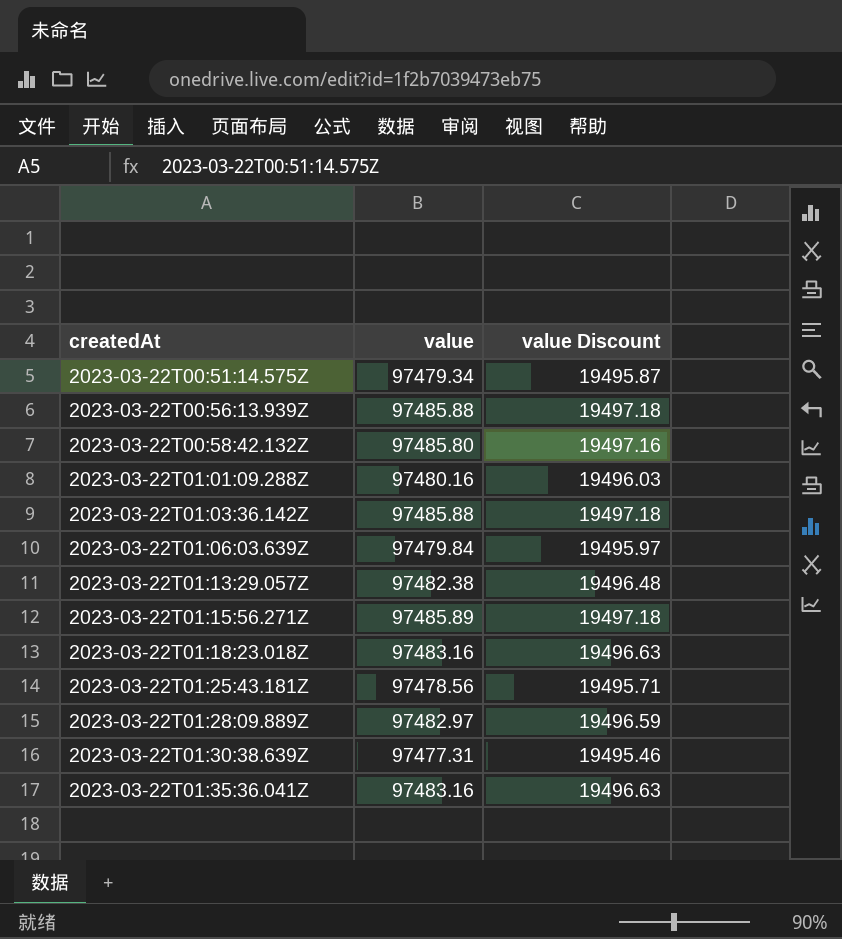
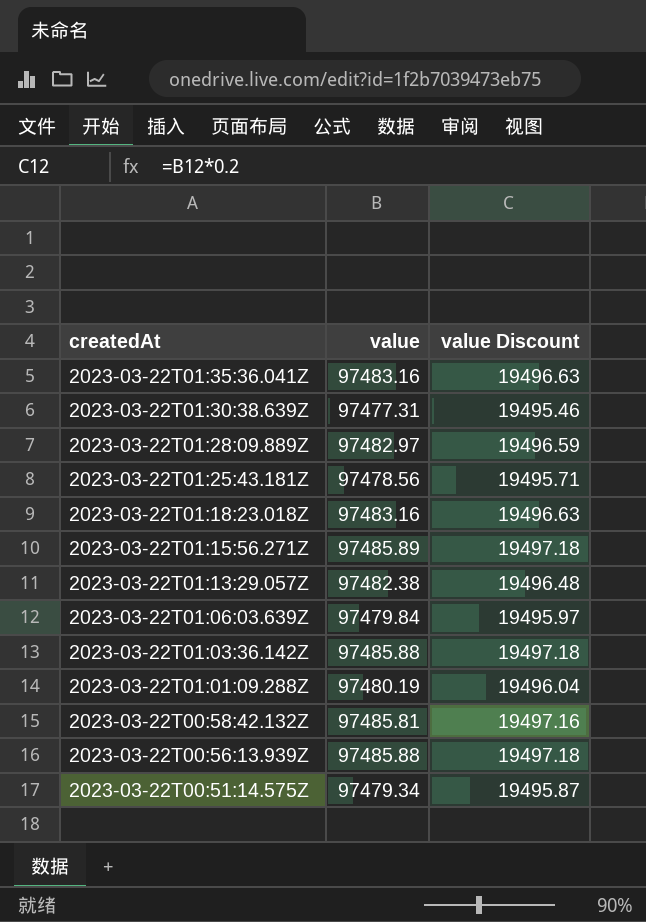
row order: createdAt ascending -> createdAt descending
2023-03-22T01:01:09.288Z | value: 97480.16 -> 97480.19
2023-03-22T01:01:09.288Z | value Discount: 19496.03 -> 19496.04
2023-03-22T00:58:42.132Z | value: 97485.80 -> 97485.81

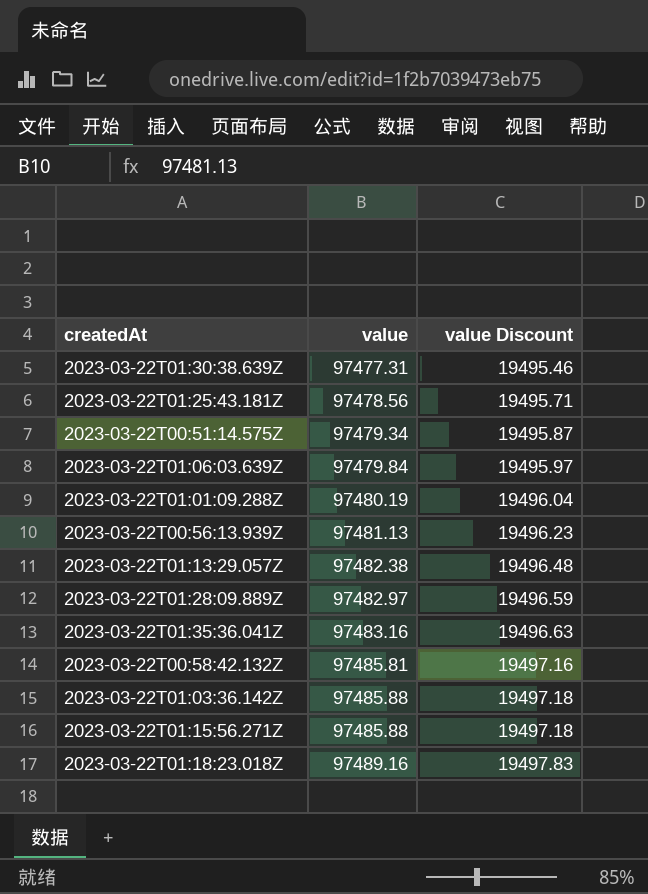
row order: createdAt descending -> value ascending
2023-03-22T00:56:13.939Z | value: 97485.88 -> 97481.13
2023-03-22T00:56:13.939Z | value Discount: 19497.18 -> 19496.23
2023-03-22T01:15:56.271Z | value: 97485.89 -> 97485.88
2023-03-22T01:18:23.018Z | value: 97483.16 -> 97489.16
2023-03-22T01:18:23.018Z | value Discount: 19496.63 -> 19497.83

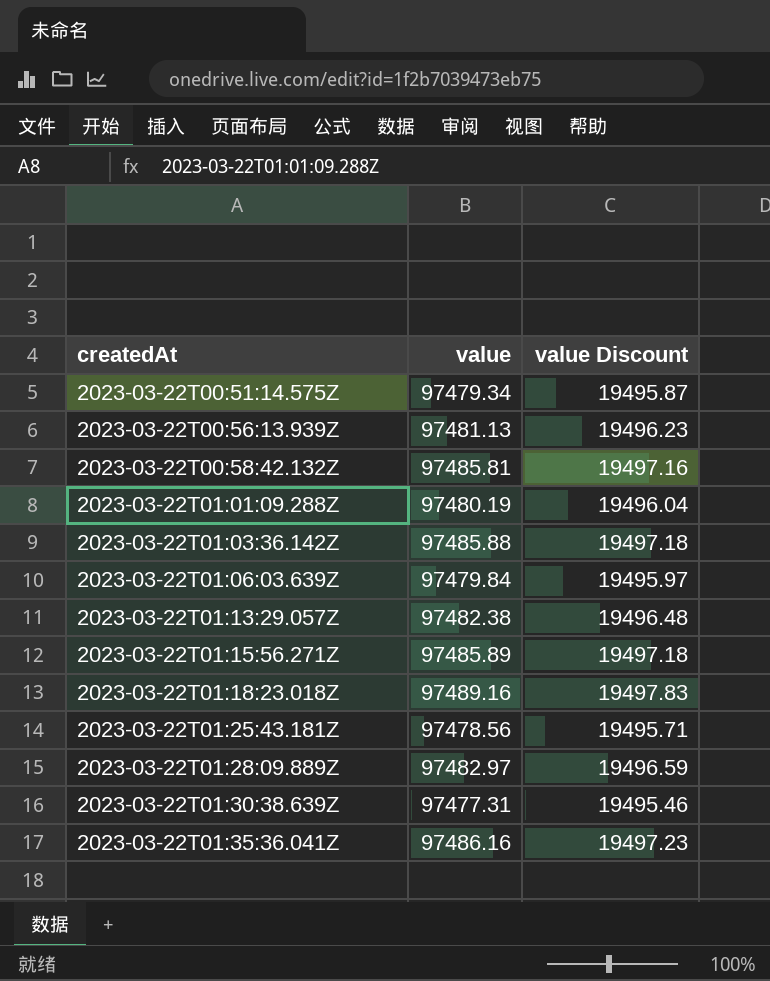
row order: value ascending -> createdAt ascending
2023-03-22T01:15:56.271Z | value: 97485.88 -> 97485.89
2023-03-22T01:35:36.041Z | value: 97483.16 -> 97486.16
2023-03-22T01:35:36.041Z | value Discount: 19496.63 -> 19497.23

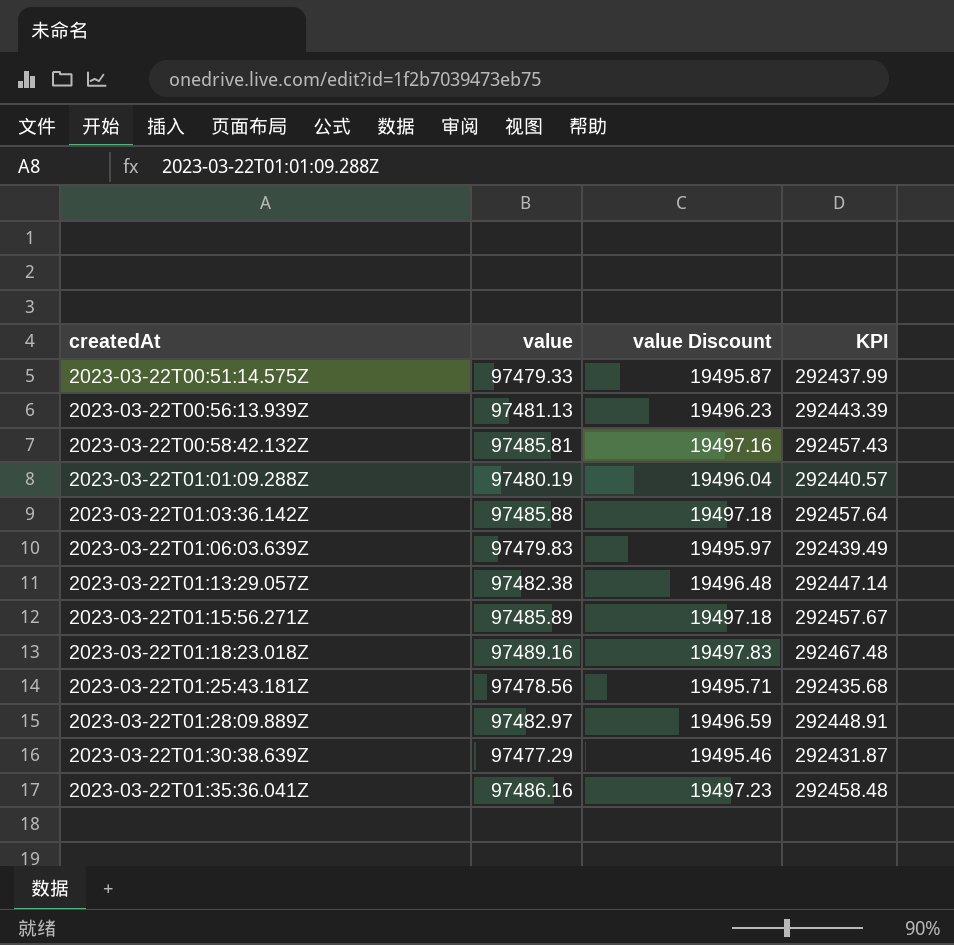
column KPI | formula: none -> [value] * 3
2023-03-22T00:51:14.575Z | value: 97479.34 -> 97479.33
2023-03-22T01:06:03.639Z | value: 97479.84 -> 97479.83
2023-03-22T01:30:38.639Z | value: 97477.31 -> 97477.29

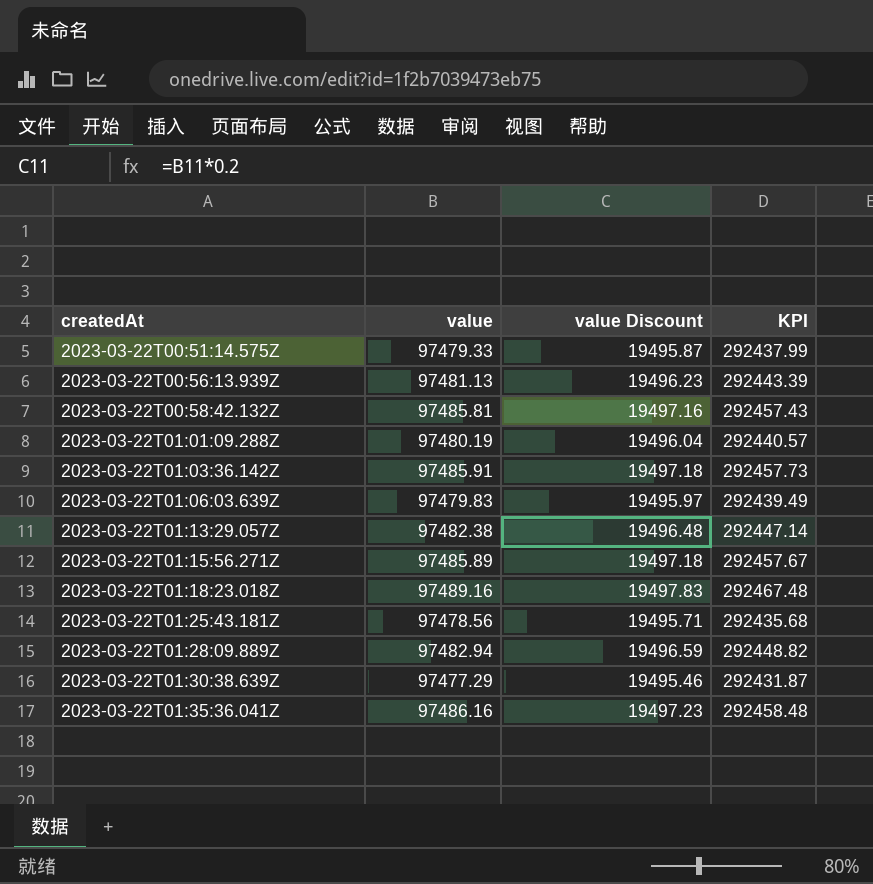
2023-03-22T01:03:36.142Z | value: 97485.88 -> 97485.91
2023-03-22T01:03:36.142Z | KPI: 292457.64 -> 292457.73
2023-03-22T01:28:09.889Z | value: 97482.97 -> 97482.94
2023-03-22T01:28:09.889Z | KPI: 292448.91 -> 292448.82

